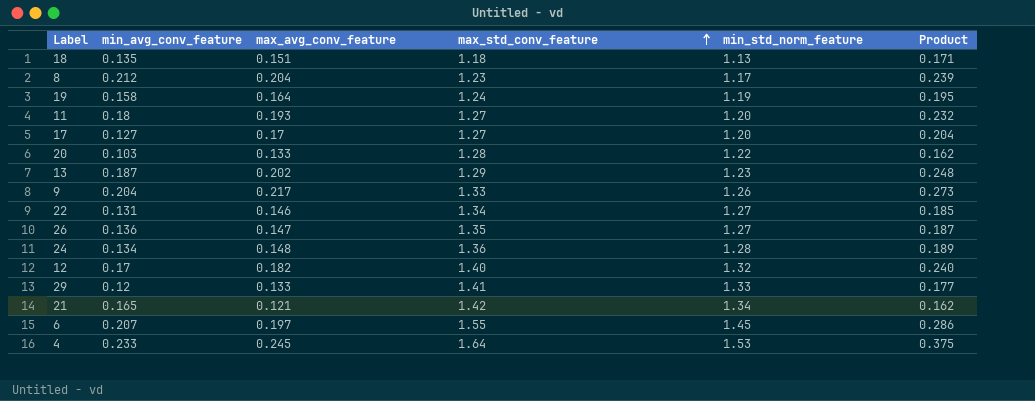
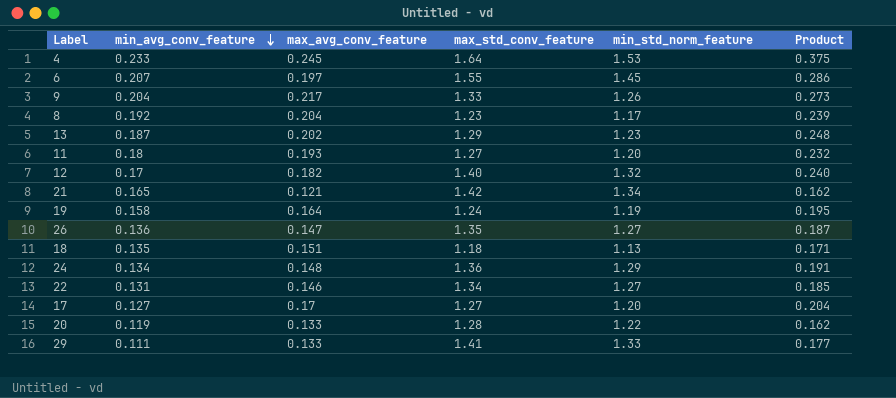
row order: max_std_conv_feature ascending -> min_avg_conv_feature descending
8 | min_avg_conv_feature: 0.212 -> 0.192
24 | min_std_norm_feature: 1.28 -> 1.29
24 | Product: 0.189 -> 0.191
20 | min_avg_conv_feature: 0.103 -> 0.119
29 | min_avg_conv_feature: 0.12 -> 0.111

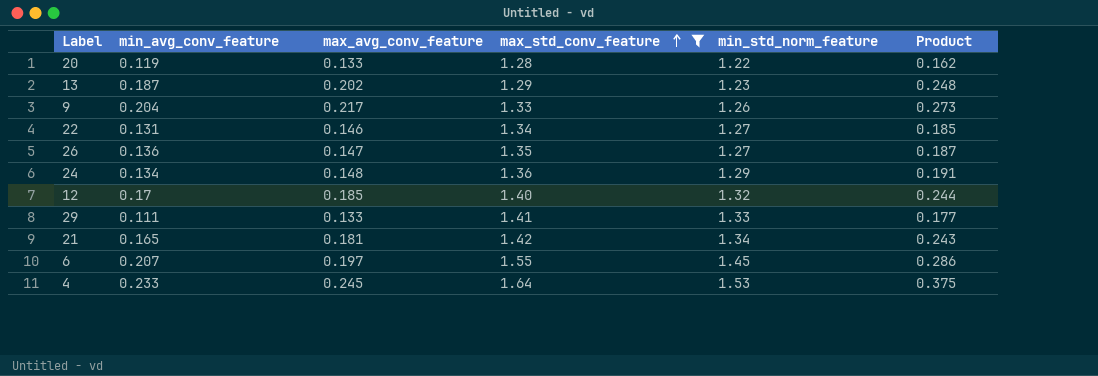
filter: none -> max_std_conv_feature >= 1.28
row order: min_avg_conv_feature descending -> max_std_conv_feature ascending
12 | max_avg_conv_feature: 0.182 -> 0.185
12 | Product: 0.240 -> 0.244
21 | max_avg_conv_feature: 0.121 -> 0.181
21 | Product: 0.162 -> 0.243

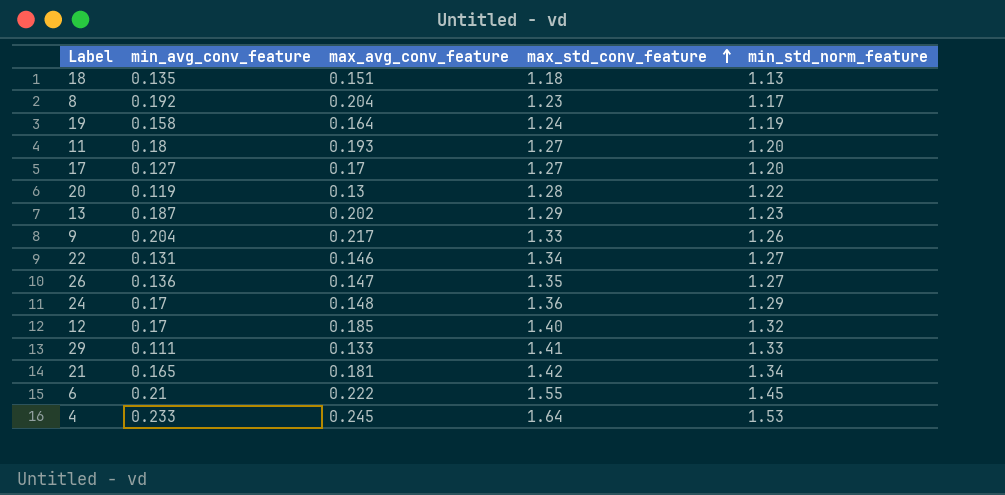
filter: max_std_conv_feature >= 1.28 -> none
column Product | formula: [max_avg_conv_feature] * [min_std_norm_feature] -> none
20 | max_avg_conv_feature: 0.133 -> 0.13
24 | min_avg_conv_feature: 0.134 -> 0.17
6 | min_avg_conv_feature: 0.207 -> 0.21
6 | max_avg_conv_feature: 0.197 -> 0.222

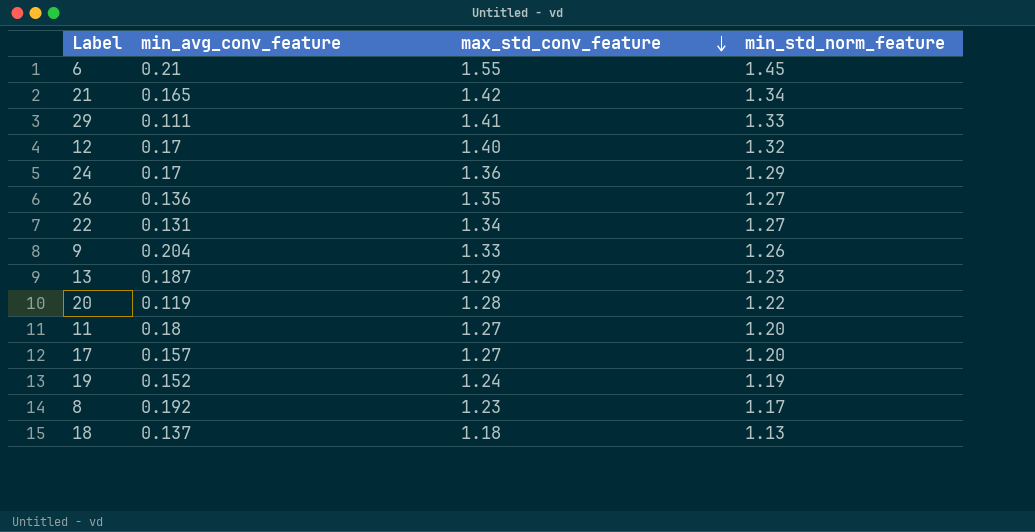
row order: max_std_conv_feature ascending -> max_std_conv_feature descending
column max_avg_conv_feature | position: 3 -> none
row 4: 0.233 | 0.245 | 1.64 | 1.53 -> none
17 | min_avg_conv_feature: 0.127 -> 0.157
19 | min_avg_conv_feature: 0.158 -> 0.152
18 | min_avg_conv_feature: 0.135 -> 0.137

